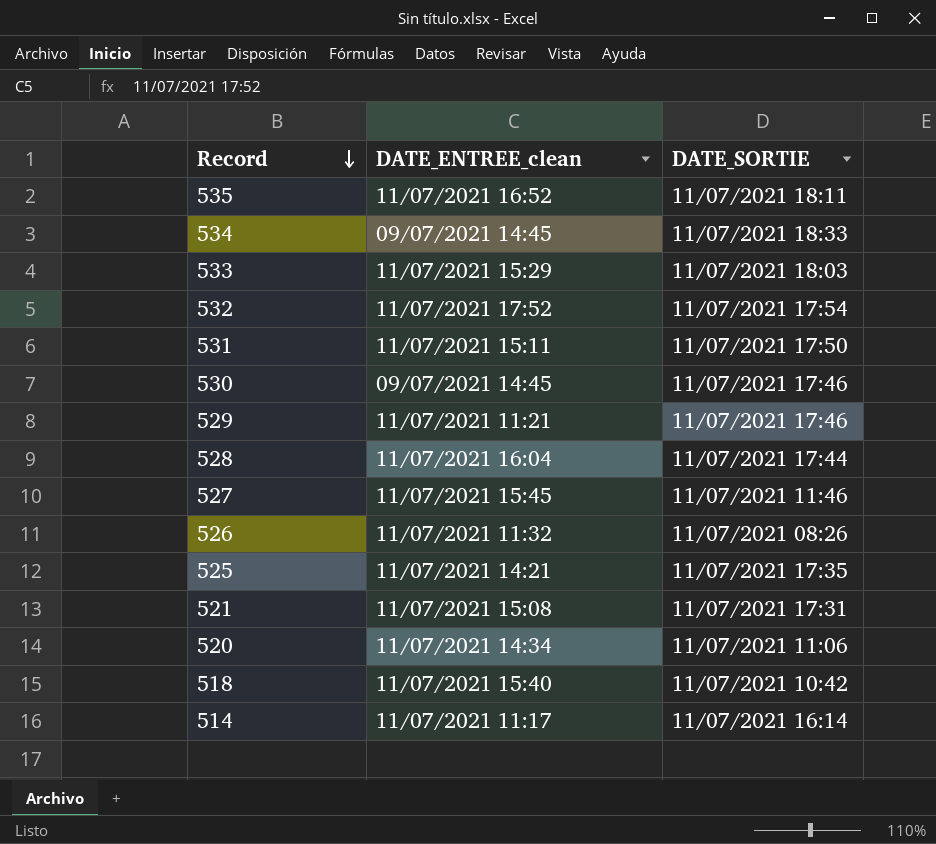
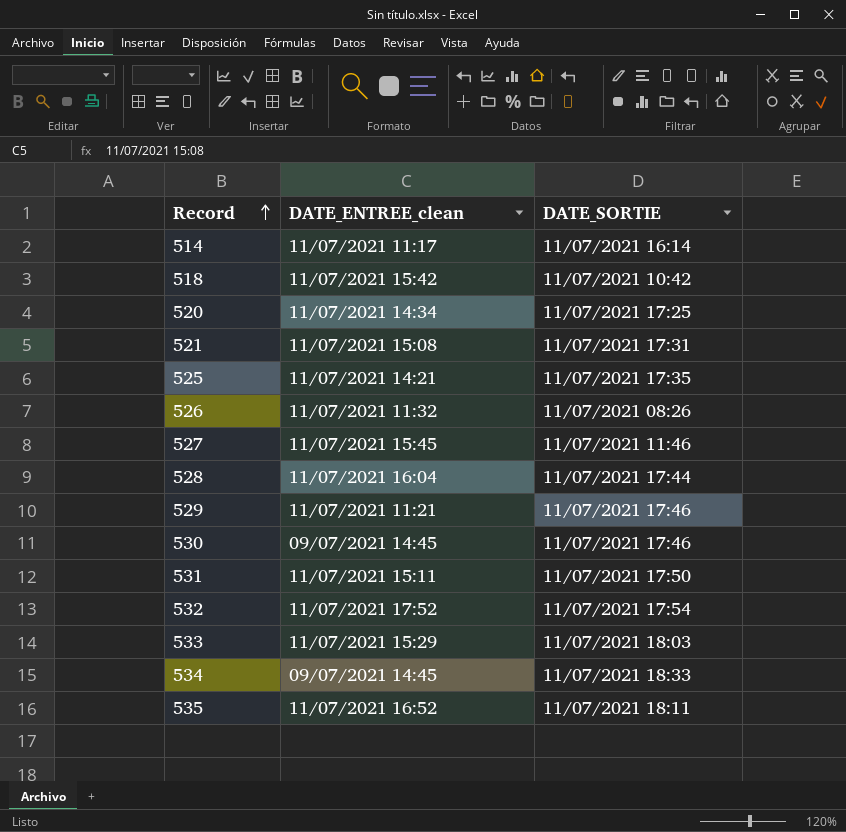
row order: Record descending -> Record ascending
518 | DATE_ENTREE_clean: 11/07/2021 15:40 -> 11/07/2021 15:42
520 | DATE_SORTIE: 11/07/2021 11:06 -> 11/07/2021 17:25

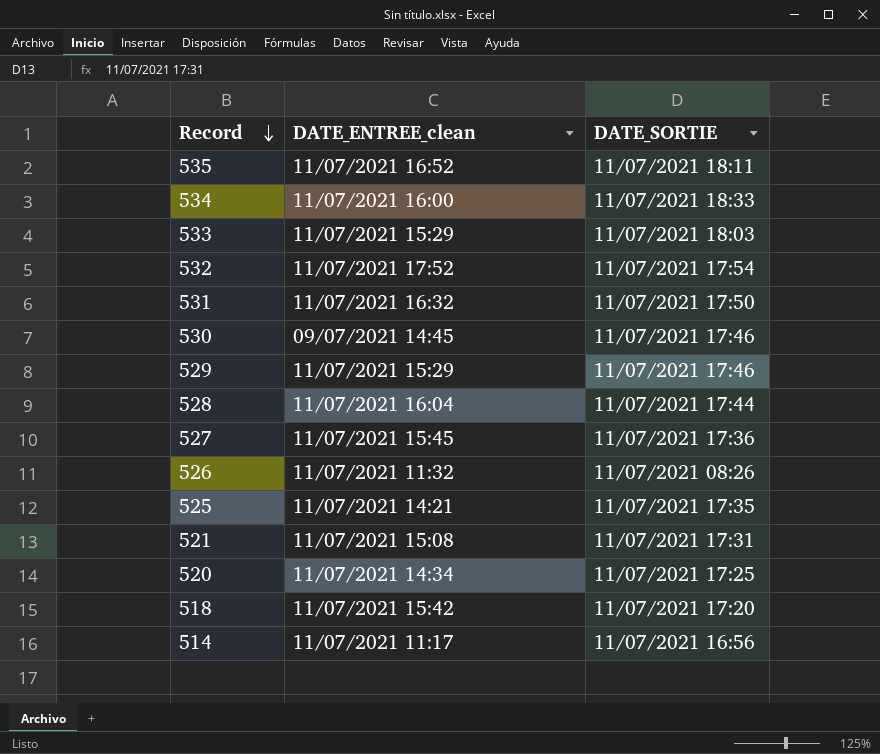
row order: Record ascending -> Record descending
534 | DATE_ENTREE_clean: 09/07/2021 14:45 -> 11/07/2021 16:00
531 | DATE_ENTREE_clean: 11/07/2021 15:11 -> 11/07/2021 16:32
529 | DATE_ENTREE_clean: 11/07/2021 11:21 -> 11/07/2021 15:29
527 | DATE_SORTIE: 11/07/2021 11:46 -> 11/07/2021 17:36
518 | DATE_SORTIE: 11/07/2021 10:42 -> 11/07/2021 17:20
514 | DATE_SORTIE: 11/07/2021 16:14 -> 11/07/2021 16:56

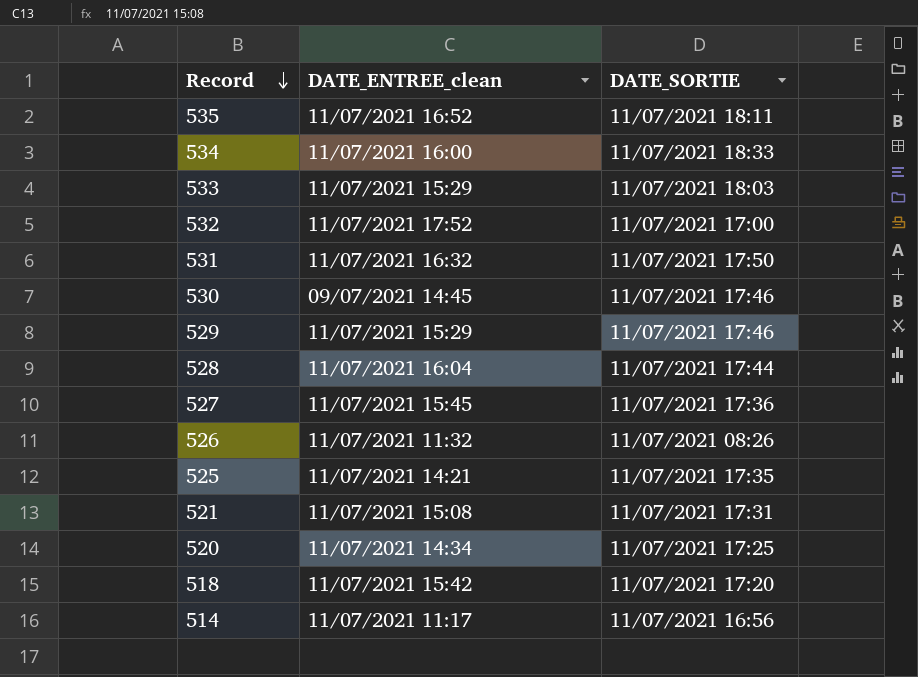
532 | DATE_SORTIE: 11/07/2021 17:54 -> 11/07/2021 17:00

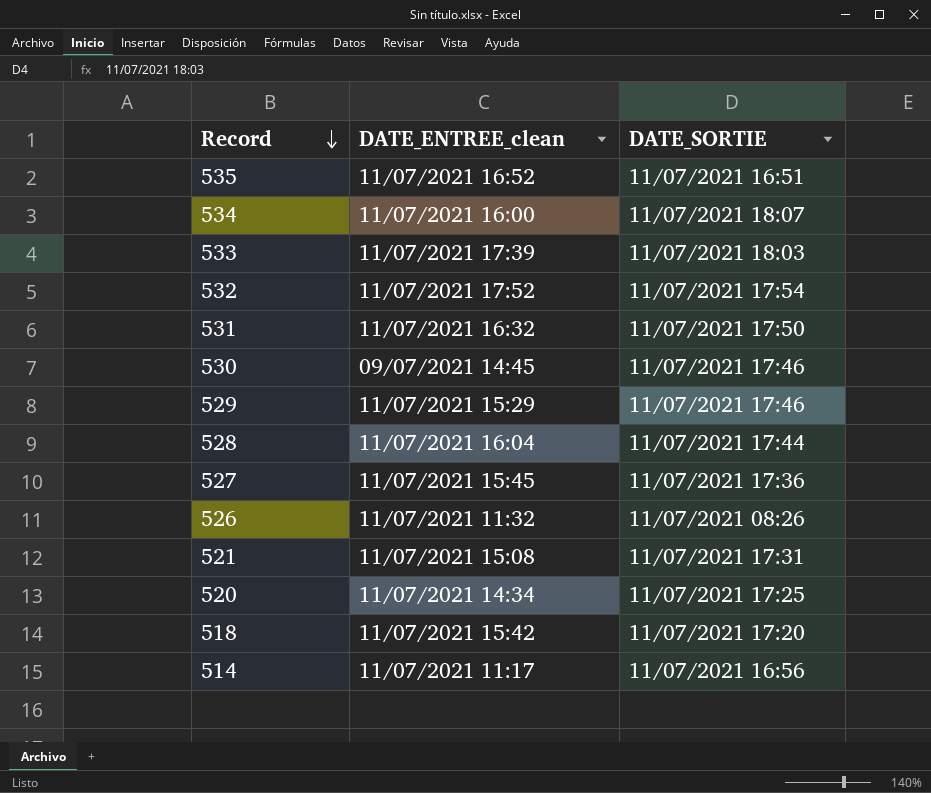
row 525: 11/07/2021 14:21 | 11/07/2021 17:35 -> none
535 | DATE_SORTIE: 11/07/2021 18:11 -> 11/07/2021 16:51
534 | DATE_SORTIE: 11/07/2021 18:33 -> 11/07/2021 18:07
533 | DATE_ENTREE_clean: 11/07/2021 15:29 -> 11/07/2021 17:39
532 | DATE_SORTIE: 11/07/2021 17:00 -> 11/07/2021 17:54

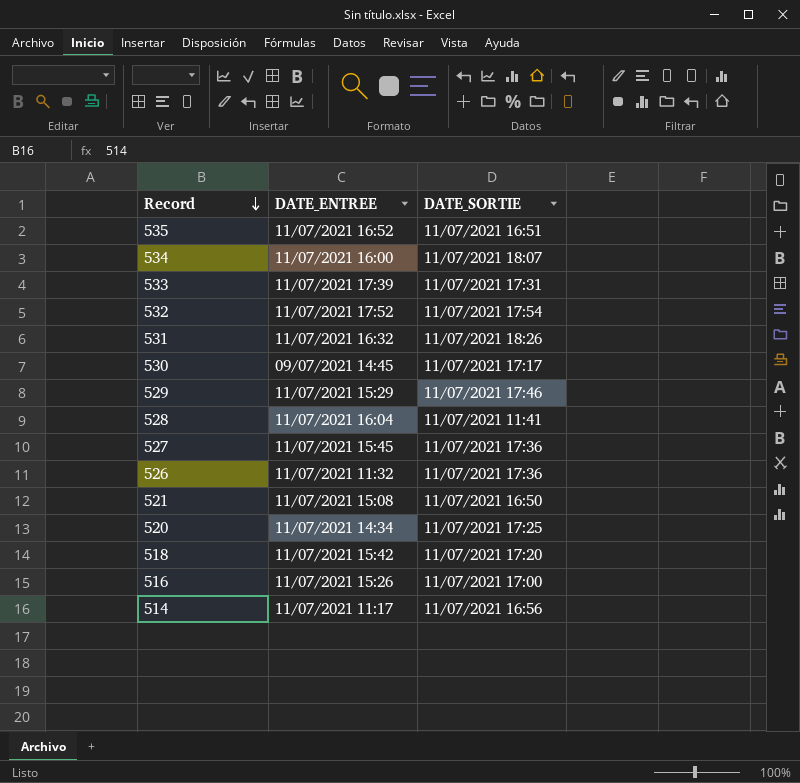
column name: DATE_ENTREE_clean -> DATE_ENTREE
533 | DATE_SORTIE: 11/07/2021 18:03 -> 11/07/2021 17:31
531 | DATE_SORTIE: 11/07/2021 17:50 -> 11/07/2021 18:26
530 | DATE_SORTIE: 11/07/2021 17:46 -> 11/07/2021 17:17
528 | DATE_SORTIE: 11/07/2021 17:44 -> 11/07/2021 11:41
526 | DATE_SORTIE: 11/07/2021 08:26 -> 11/07/2021 17:36
521 | DATE_SORTIE: 11/07/2021 17:31 -> 11/07/2021 16:50
row 516: none -> 11/07/2021 15:26 | 11/07/2021 17:00

